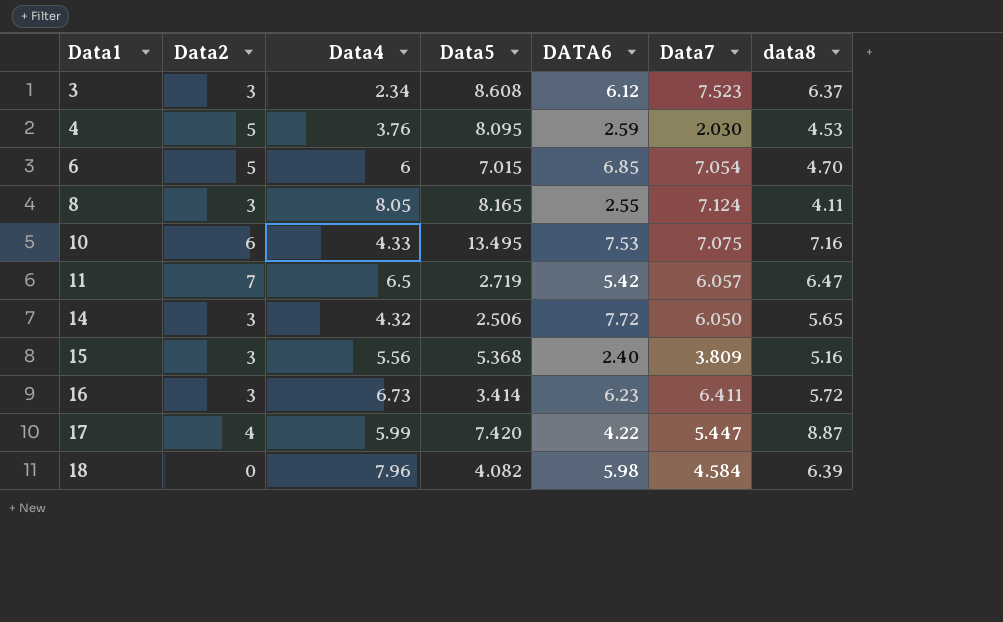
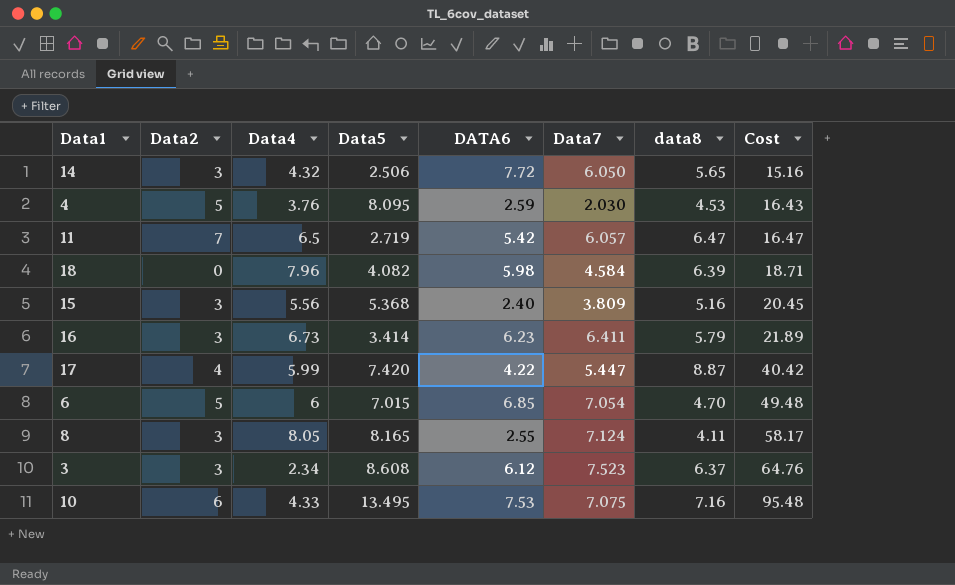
row order: Data1 ascending -> Cost ascending
column Cost | formula: none -> [Data5] * [Data7]
16 | data8: 5.72 -> 5.79

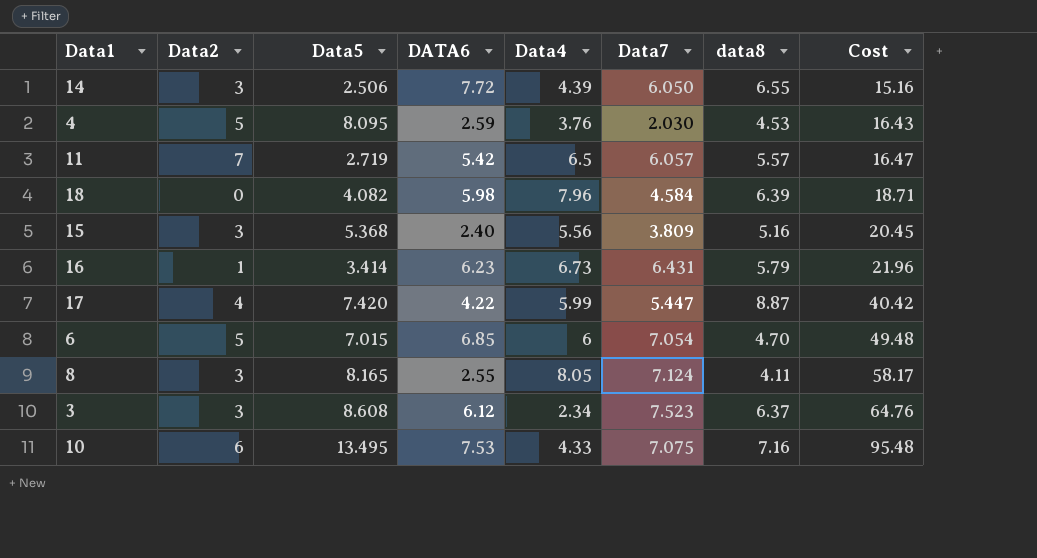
column Data4 | position: 3 -> 5
14 | Data4: 4.32 -> 4.39
14 | data8: 5.65 -> 6.55
11 | data8: 6.47 -> 5.57
16 | Data2: 3 -> 1
16 | Data7: 6.411 -> 6.431
16 | Cost: 21.89 -> 21.96

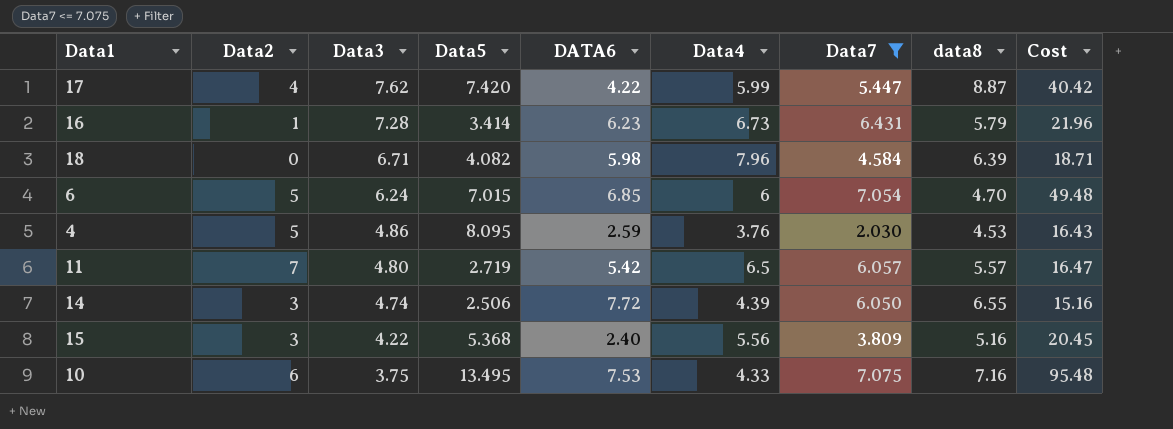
filter: none -> Data7 <= 7.075
row order: Cost ascending -> Data3 descending
column Data3 | position: none -> 3

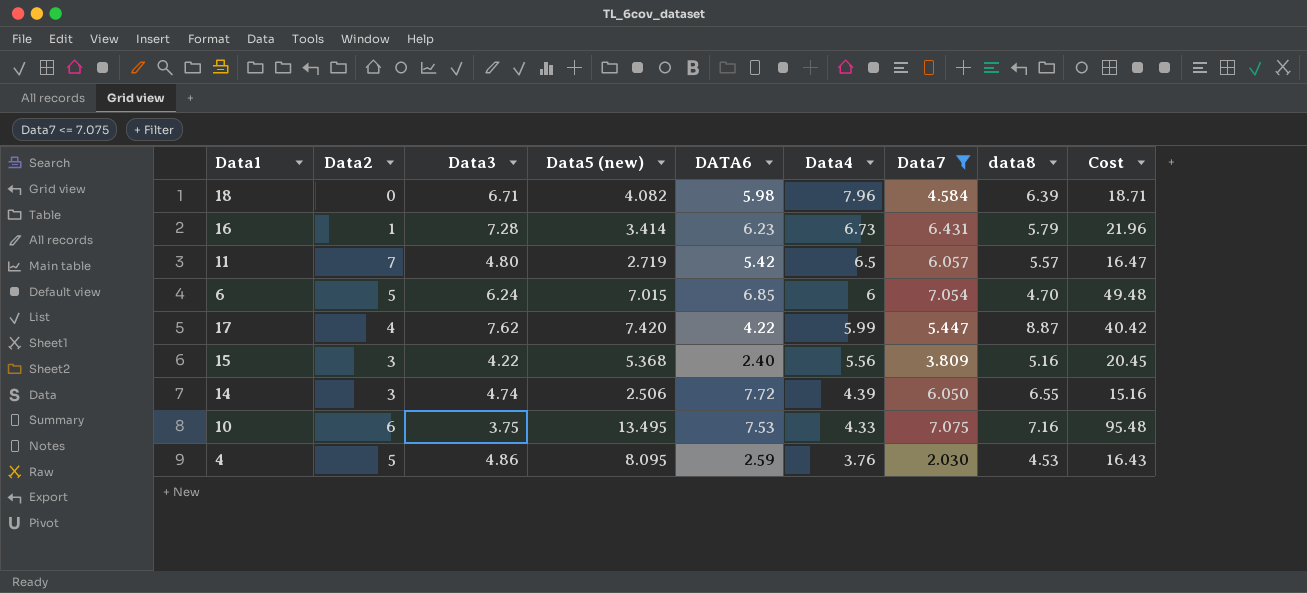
row order: Data3 descending -> Data4 descending
column name: Data5 -> Data5 (new)

